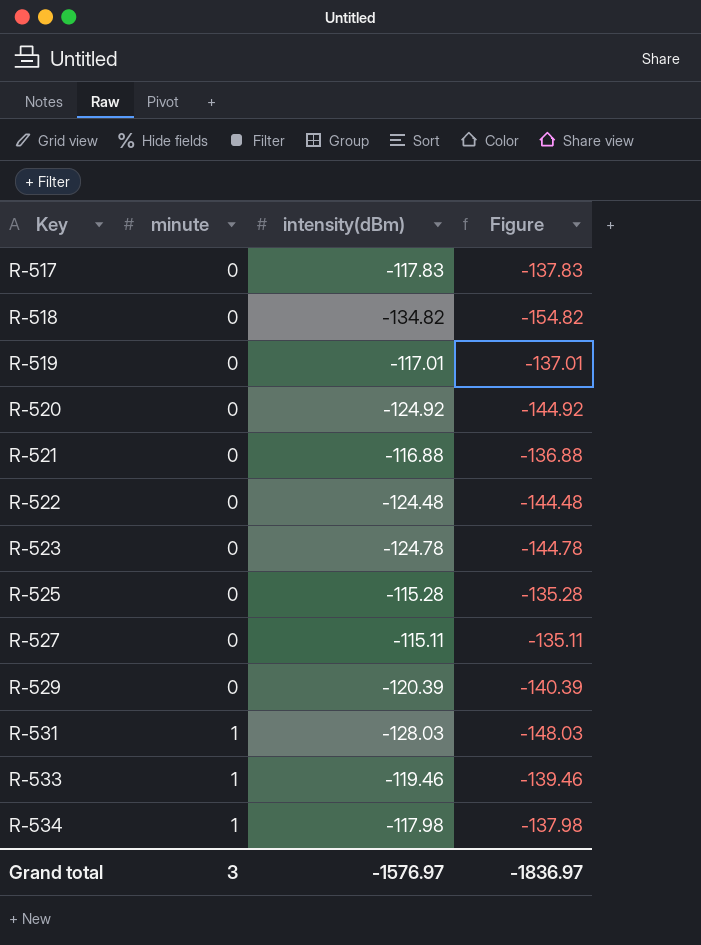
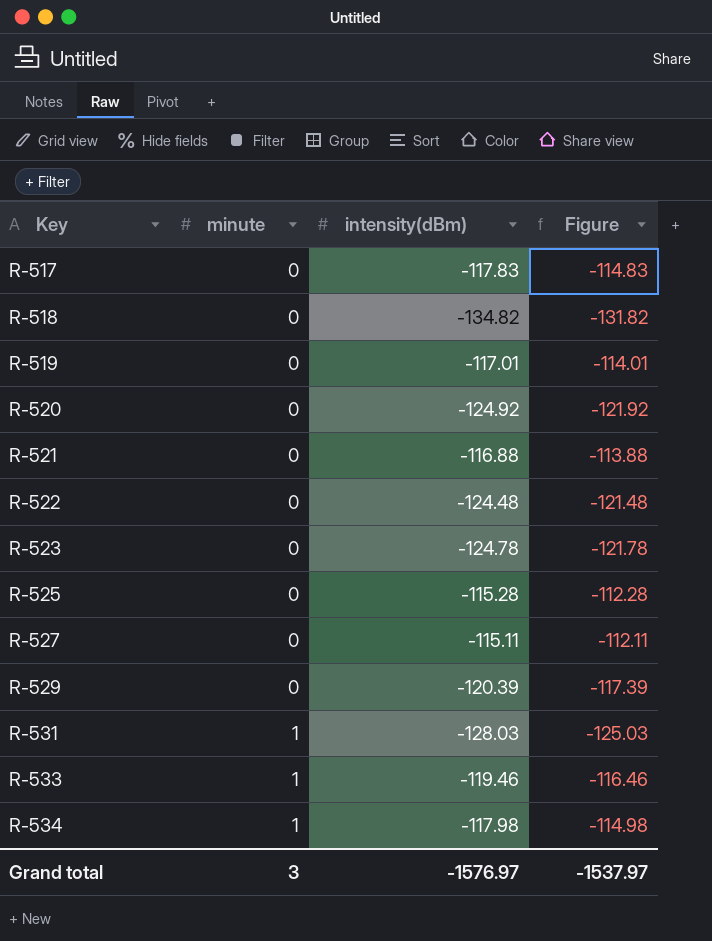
column Figure | formula: [intensity(dBm)] - 20 -> [intensity(dBm)] + 3
Grand total | Figure: -1836.97 -> -1537.97

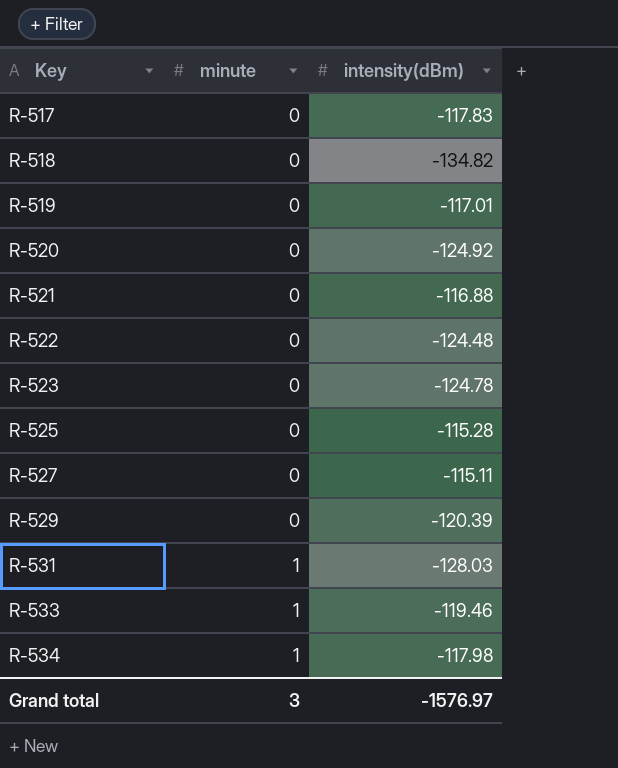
column Figure | formula: [intensity(dBm)] + 3 -> none

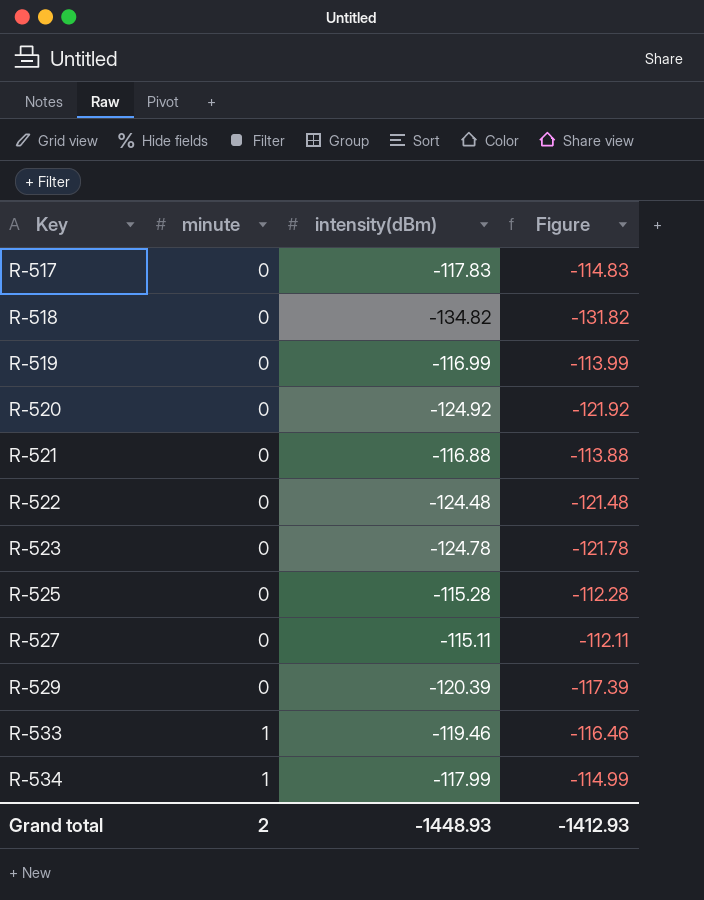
column Figure | formula: none -> [intensity(dBm)] + 3
row R-531: 1 | -128.03 -> none
R-519 | intensity(dBm): -117.01 -> -116.99
R-534 | intensity(dBm): -117.98 -> -117.99
Grand total | minute: 3 -> 2
Grand total | intensity(dBm): -1576.97 -> -1448.93

